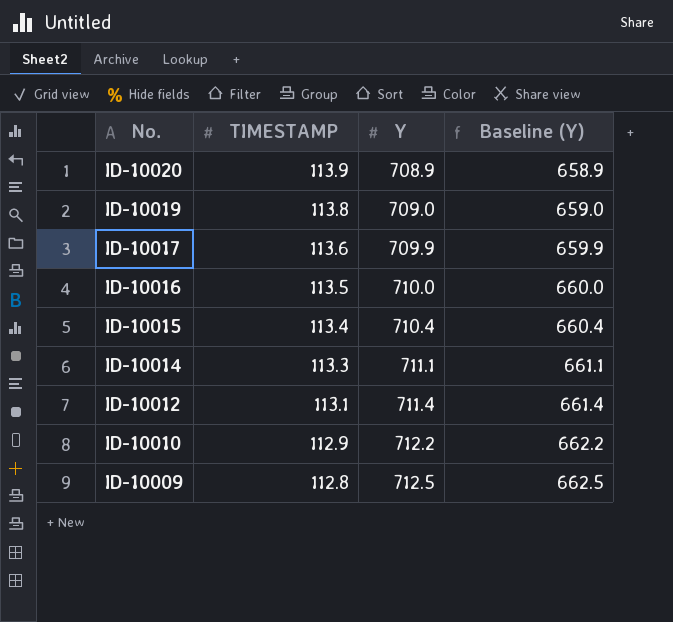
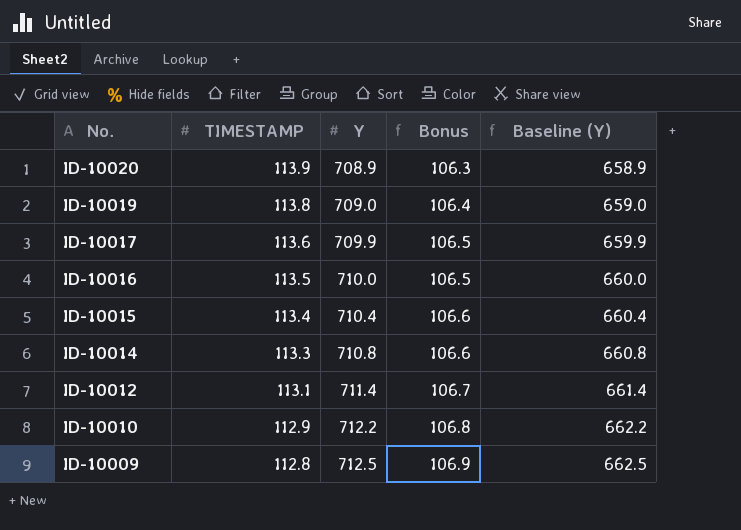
column Bonus | formula: none -> [Y] * 0.15
ID-10014 | Y: 711.1 -> 710.8
ID-10014 | Baseline (Y): 661.1 -> 660.8

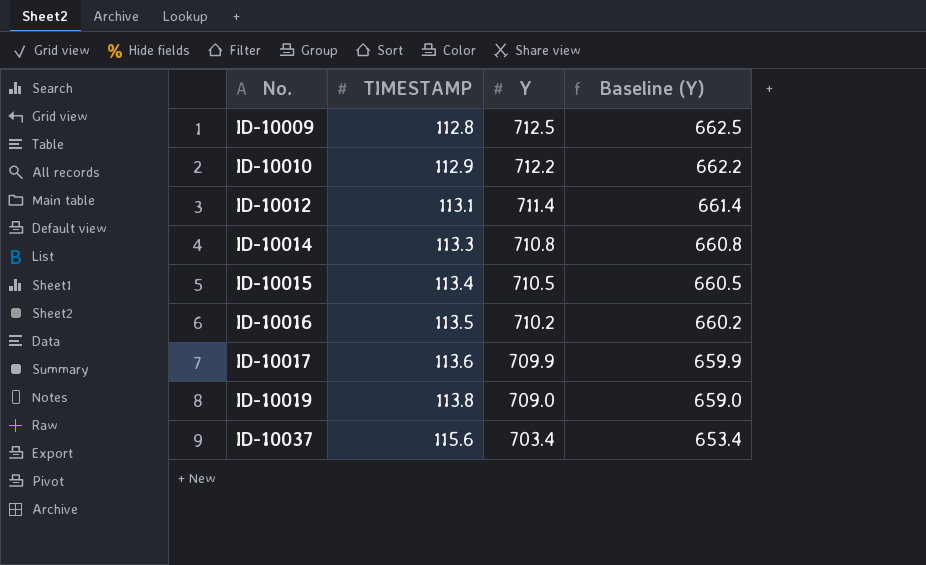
row order: No. descending -> No. ascending
column Bonus | formula: [Y] * 0.15 -> none
row ID-10020: 113.9 | 708.9 | 106.3 | 658.9 -> none
ID-10015 | Y: 710.4 -> 710.5
ID-10015 | Baseline (Y): 660.4 -> 660.5
ID-10016 | Y: 710.0 -> 710.2
ID-10016 | Baseline (Y): 660.0 -> 660.2
row ID-10037: none -> 115.6 | 703.4 | 653.4

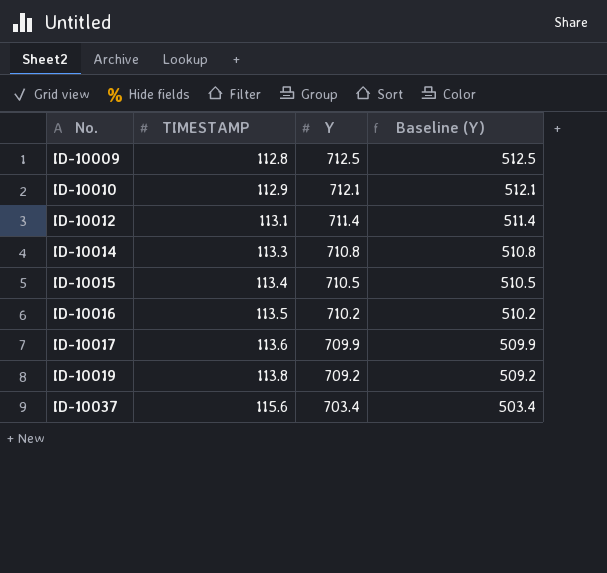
column Baseline (Y) | formula: [Y] - 50 -> [Y] - 200
ID-10010 | Y: 712.2 -> 712.1
ID-10019 | Y: 709.0 -> 709.2

